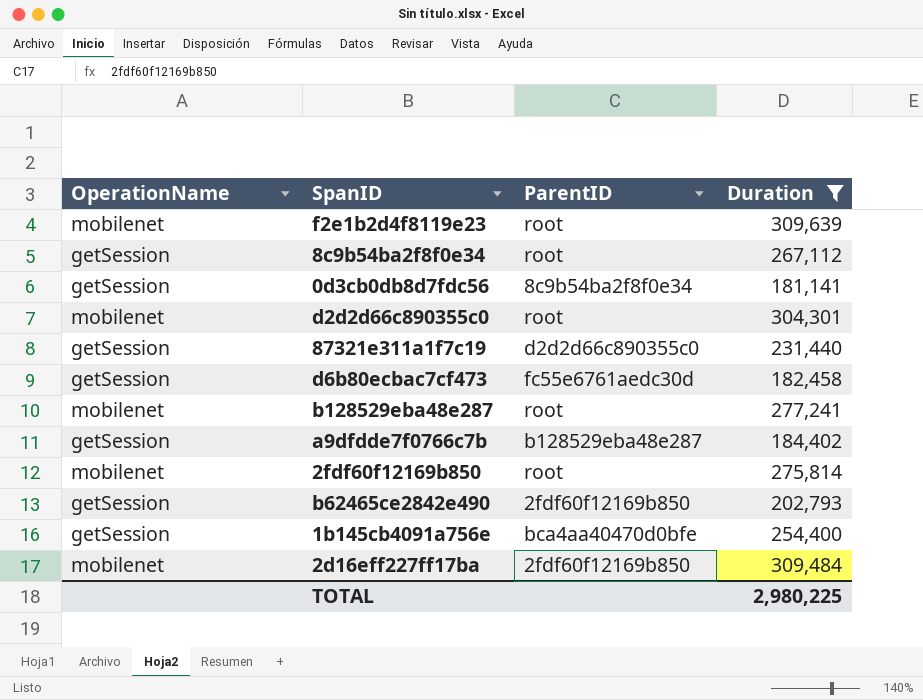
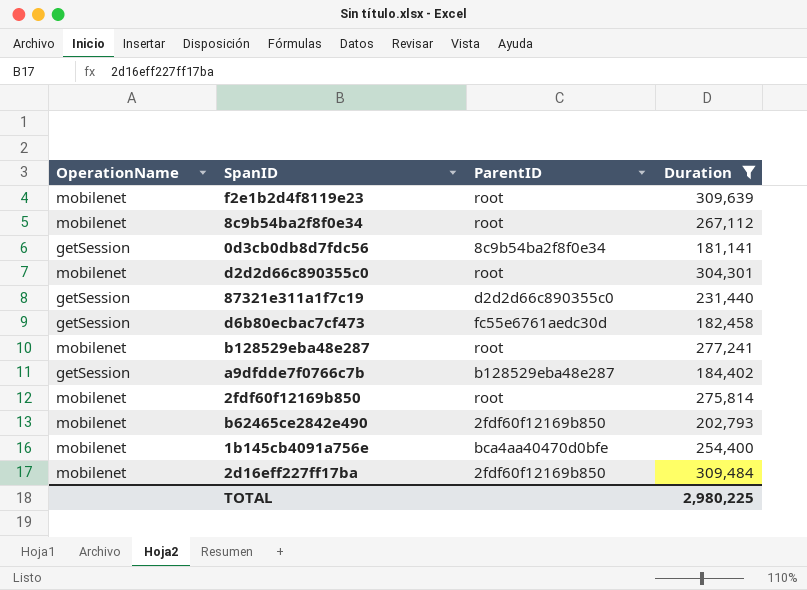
8c9b54ba2f8f0e34 | OperationName: getSession -> mobilenet
b62465ce2842e490 | OperationName: getSession -> mobilenet
1b145cb4091a756e | OperationName: getSession -> mobilenet

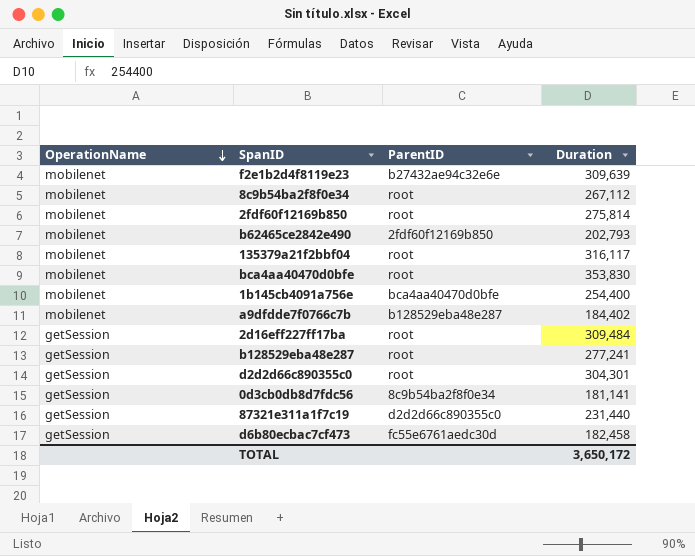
filter: Duration <= 309,639 -> none
row order: none -> OperationName descending
f2e1b2d4f8119e23 | ParentID: root -> b27432ae94c32e6e
a9dfdde7f0766c7b | OperationName: getSession -> mobilenet
2d16eff227ff17ba | OperationName: mobilenet -> getSession
2d16eff227ff17ba | ParentID: 2fdf60f12169b850 -> root
b128529eba48e287 | OperationName: mobilenet -> getSession
d2d2d66c890355c0 | OperationName: mobilenet -> getSession
TOTAL | Duration: 2,980,225 -> 3,650,172

